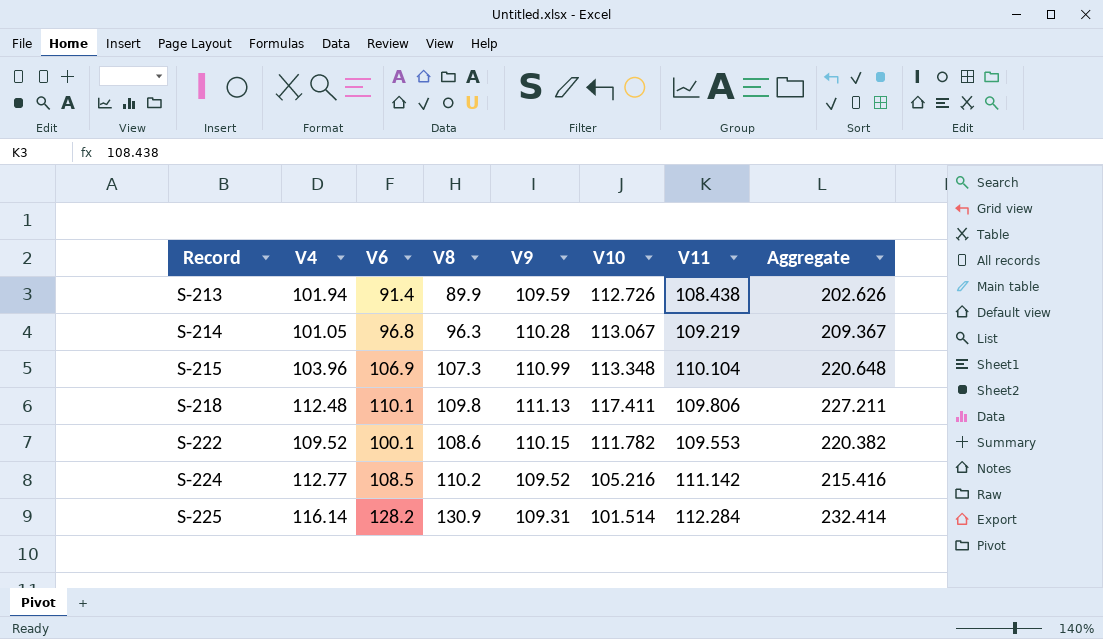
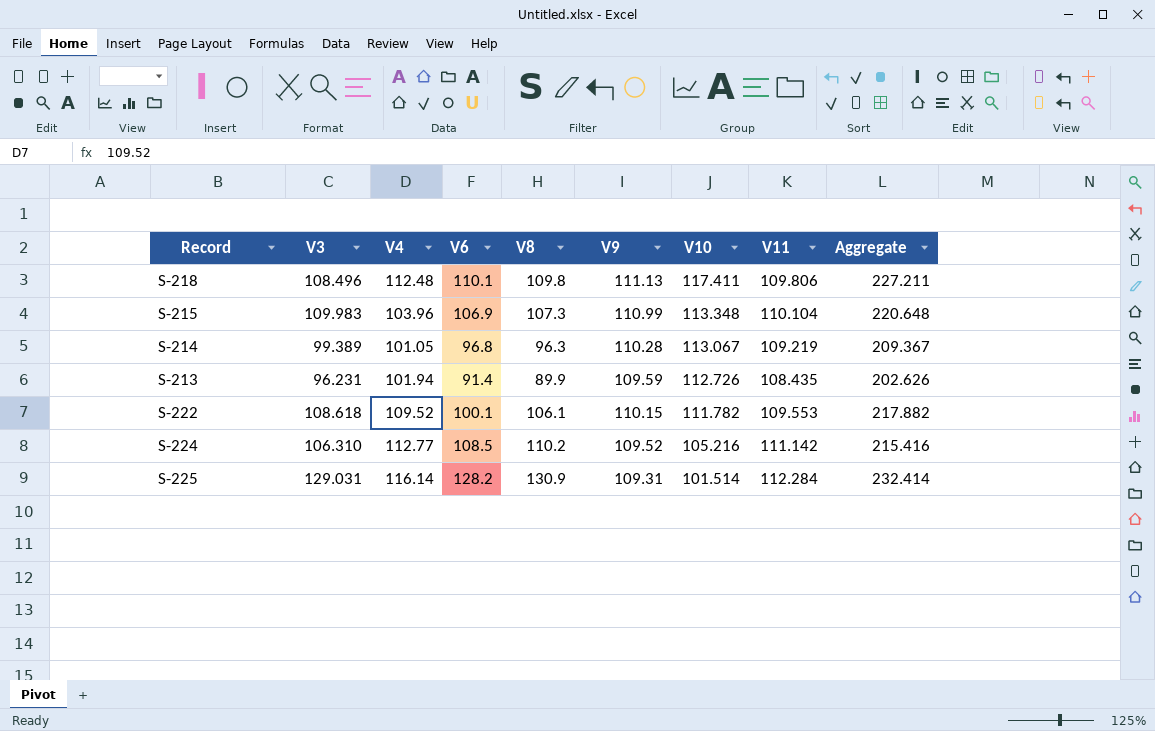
row order: Record ascending -> V10 descending
column V3 | position: none -> 2
S-213 | V11: 108.438 -> 108.435
S-222 | V8: 108.6 -> 106.1
S-222 | Aggregate: 220.382 -> 217.882

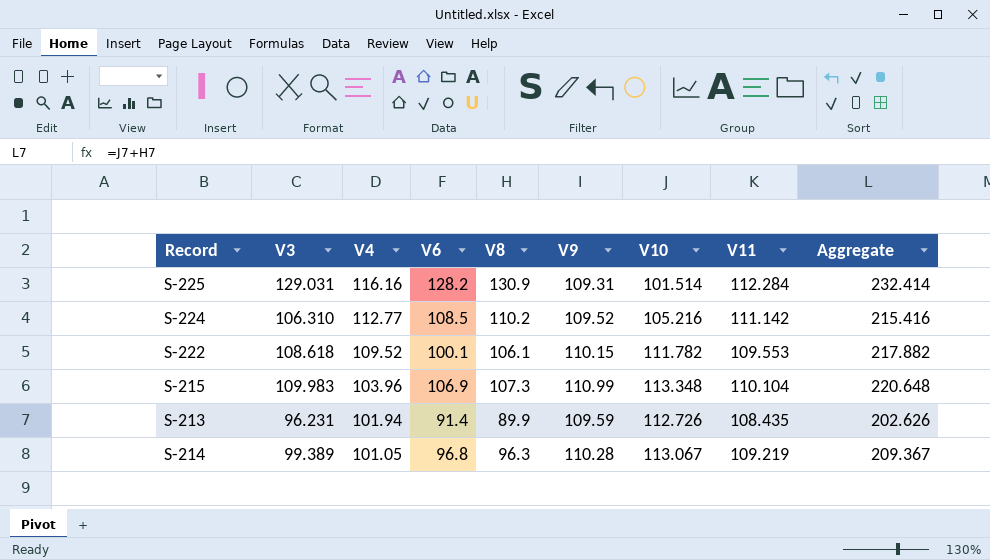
row order: V10 descending -> V4 descending
row S-218: 108.496 | 112.48 | 110.1 | 109.8 | 111.13 | 117.411 | 109.806 | 227.211 -> none
S-225 | V4: 116.14 -> 116.16

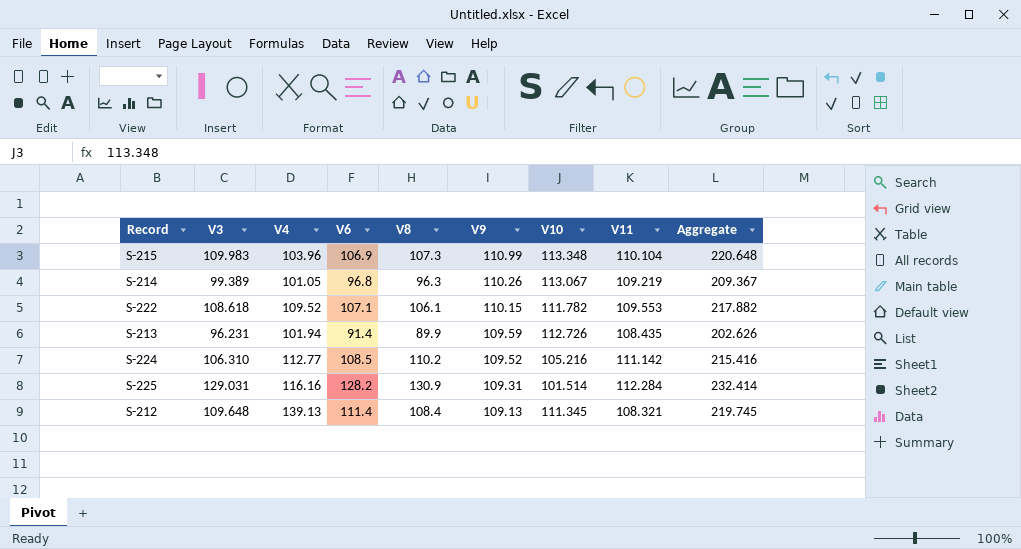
row order: V4 descending -> V9 descending
S-214 | V9: 110.28 -> 110.26
S-222 | V6: 100.1 -> 107.1
row S-212: none -> 109.648 | 139.13 | 111.4 | 108.4 | 109.13 | 111.345 | 108.321 | 219.745

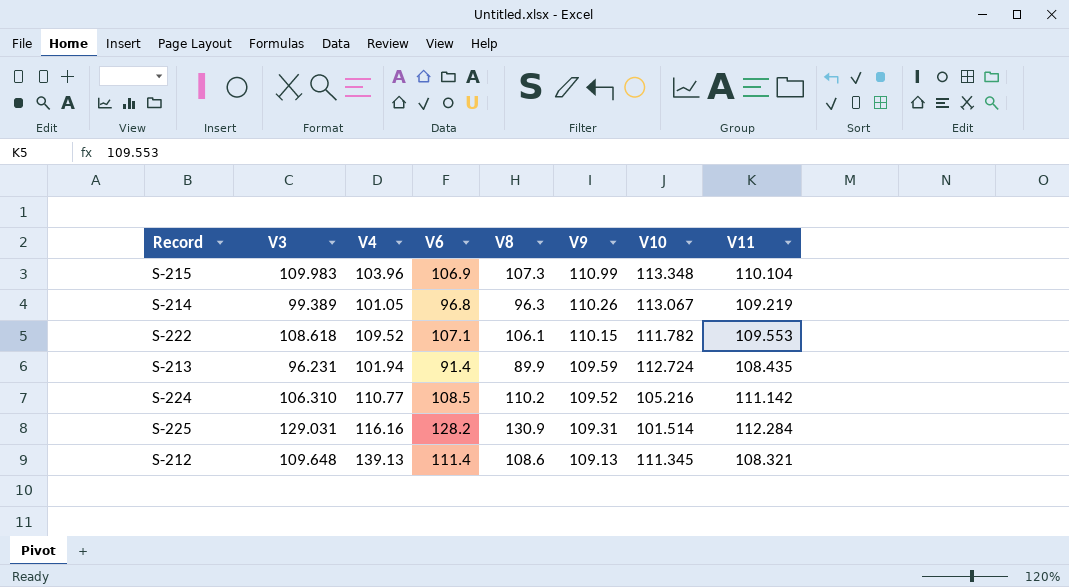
column Aggregate | formula: [V8] + [V10] -> none
S-213 | V10: 112.726 -> 112.724
S-224 | V4: 112.77 -> 110.77
S-212 | V8: 108.4 -> 108.6

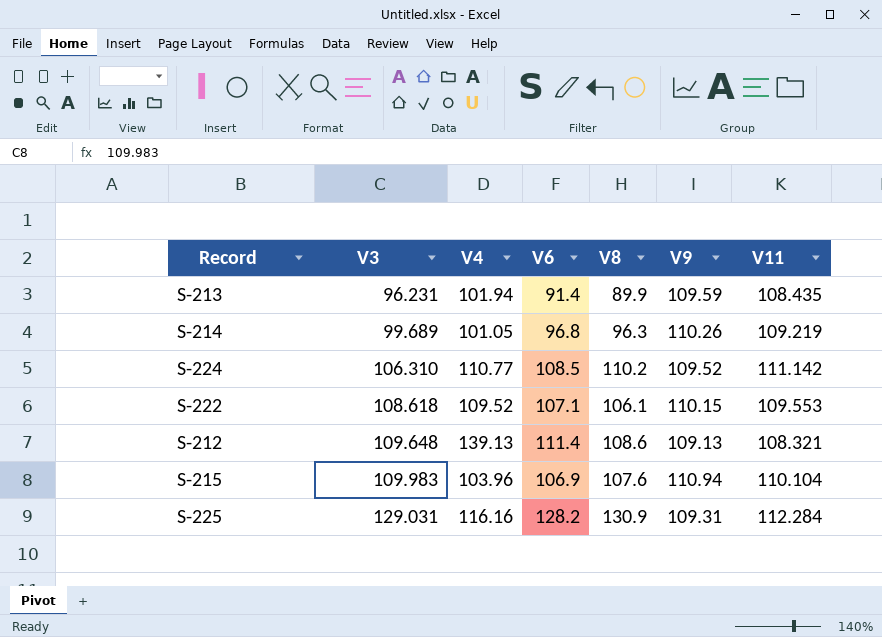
row order: V9 descending -> V3 ascending
column V10 | position: 7 -> none
S-214 | V3: 99.389 -> 99.689
S-215 | V8: 107.3 -> 107.6
S-215 | V9: 110.99 -> 110.94

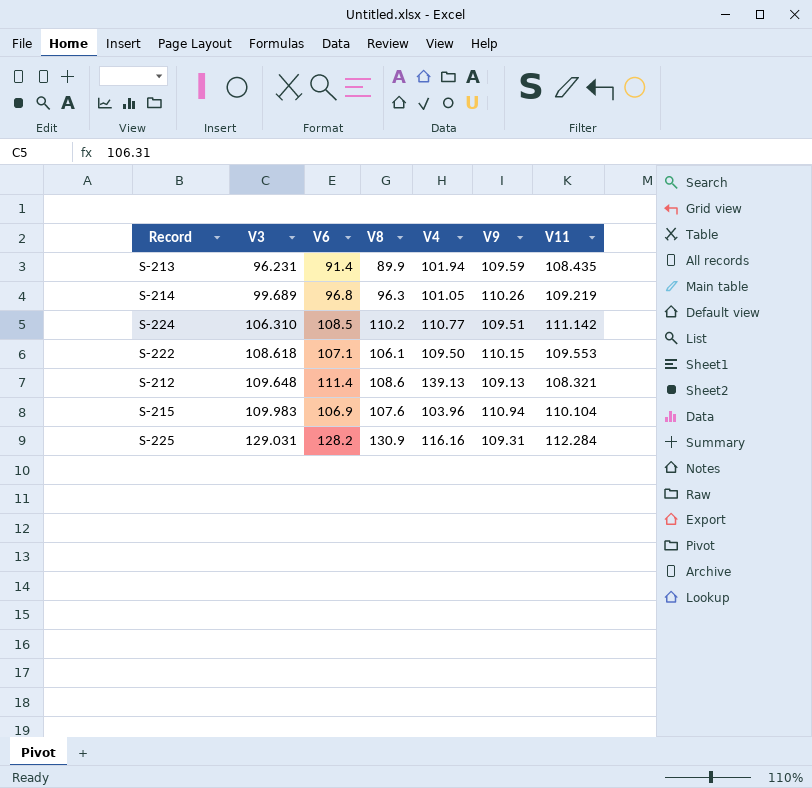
column V4 | position: 3 -> 5
S-224 | V9: 109.52 -> 109.51
S-222 | V4: 109.52 -> 109.50

